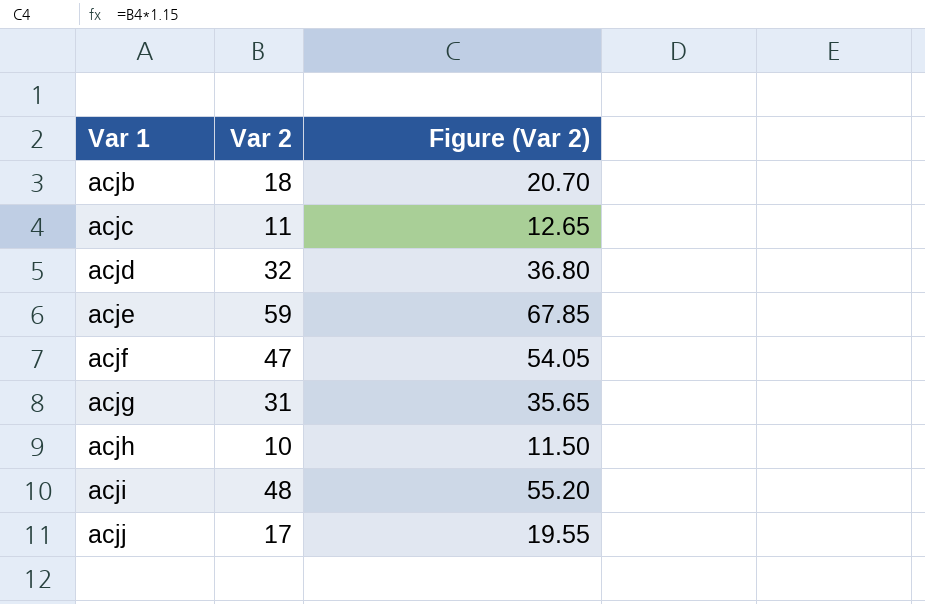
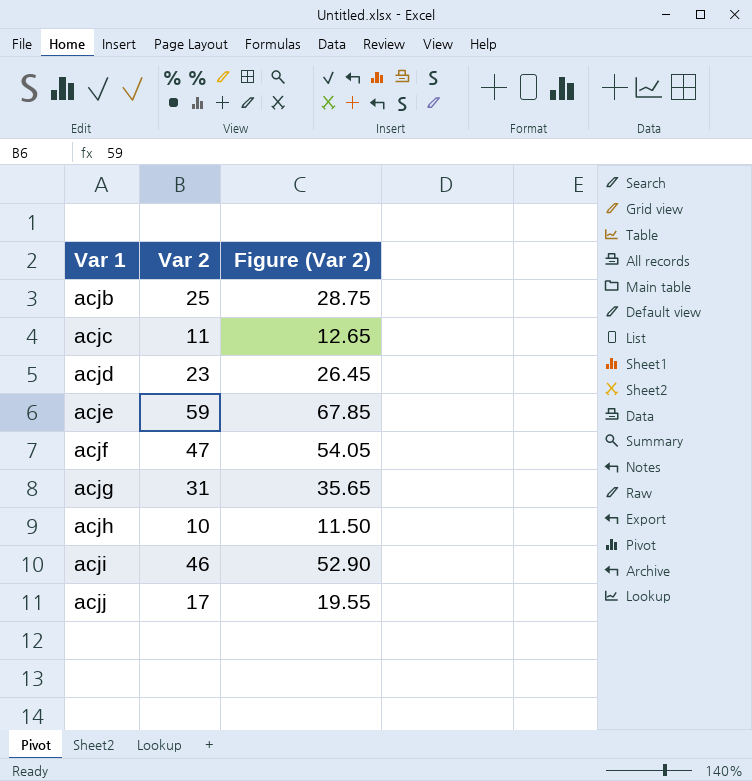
acjb | Var 2: 18 -> 25
acjb | Figure (Var 2): 20.70 -> 28.75
acjd | Var 2: 32 -> 23
acjd | Figure (Var 2): 36.80 -> 26.45
acji | Var 2: 48 -> 46
acji | Figure (Var 2): 55.20 -> 52.90

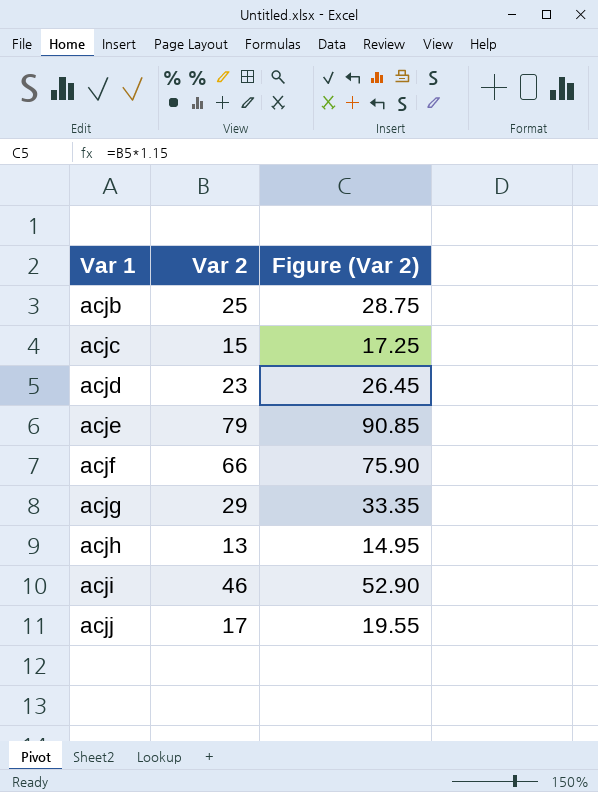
acjc | Var 2: 11 -> 15
acjc | Figure (Var 2): 12.65 -> 17.25
acje | Var 2: 59 -> 79
acje | Figure (Var 2): 67.85 -> 90.85
acjf | Var 2: 47 -> 66
acjf | Figure (Var 2): 54.05 -> 75.90
acjg | Var 2: 31 -> 29
acjg | Figure (Var 2): 35.65 -> 33.35
acjh | Var 2: 10 -> 13
acjh | Figure (Var 2): 11.50 -> 14.95

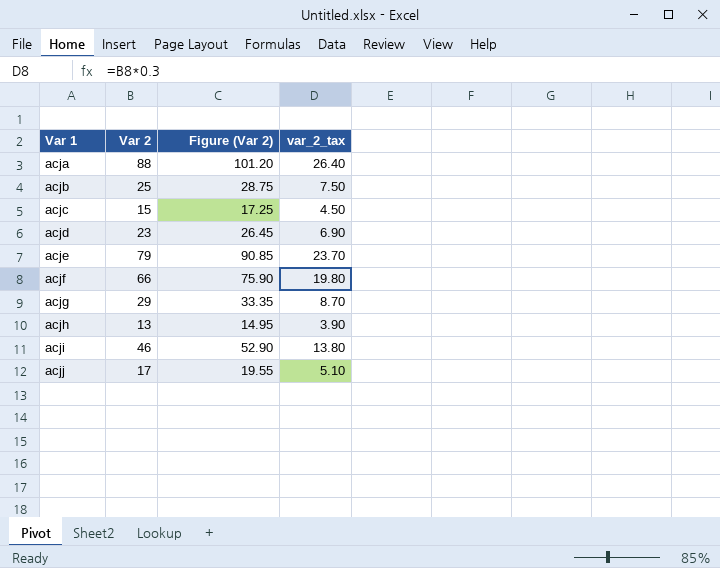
column var_2_tax | formula: none -> [Var 2] * 0.3
row acja: none -> 88 | 101.20 | 26.40

